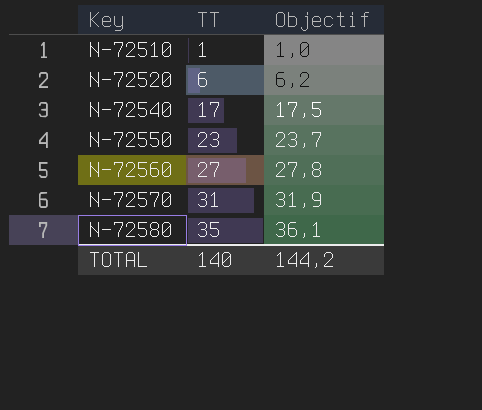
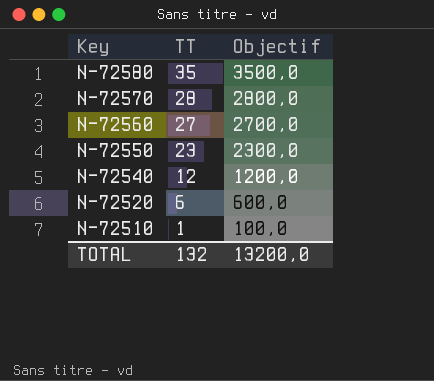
row order: Key ascending -> Key descending
column Objectif | formula: [TT] * 1,03 -> [TT] * 100
N-72570 | TT: 31 -> 28
N-72540 | TT: 17 -> 12
TOTAL | TT: 140 -> 132
TOTAL | Objectif: 144,2 -> 13200,0

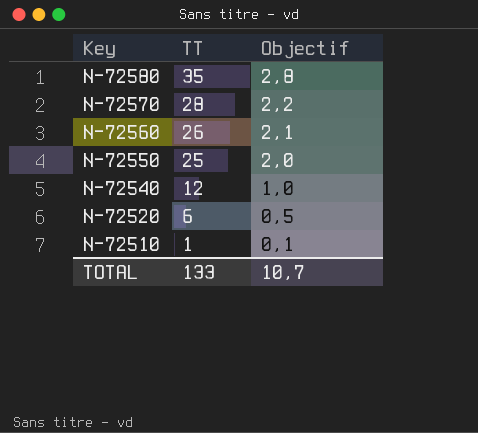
column Objectif | formula: [TT] * 100 -> [TT] * 0,08
N-72560 | TT: 27 -> 26
N-72550 | TT: 23 -> 25
TOTAL | TT: 132 -> 133
TOTAL | Objectif: 13200,0 -> 10,7

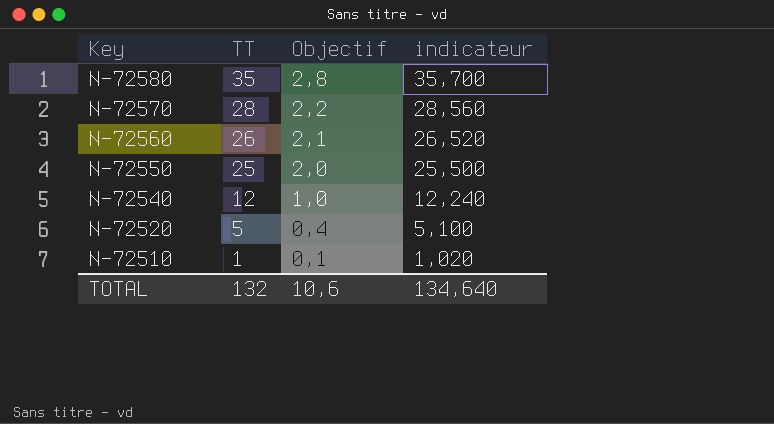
column indicateur | formula: none -> [TT] * 1,02
N-72520 | TT: 6 -> 5
N-72520 | Objectif: 0,5 -> 0,4
TOTAL | TT: 133 -> 132
TOTAL | Objectif: 10,7 -> 10,6

